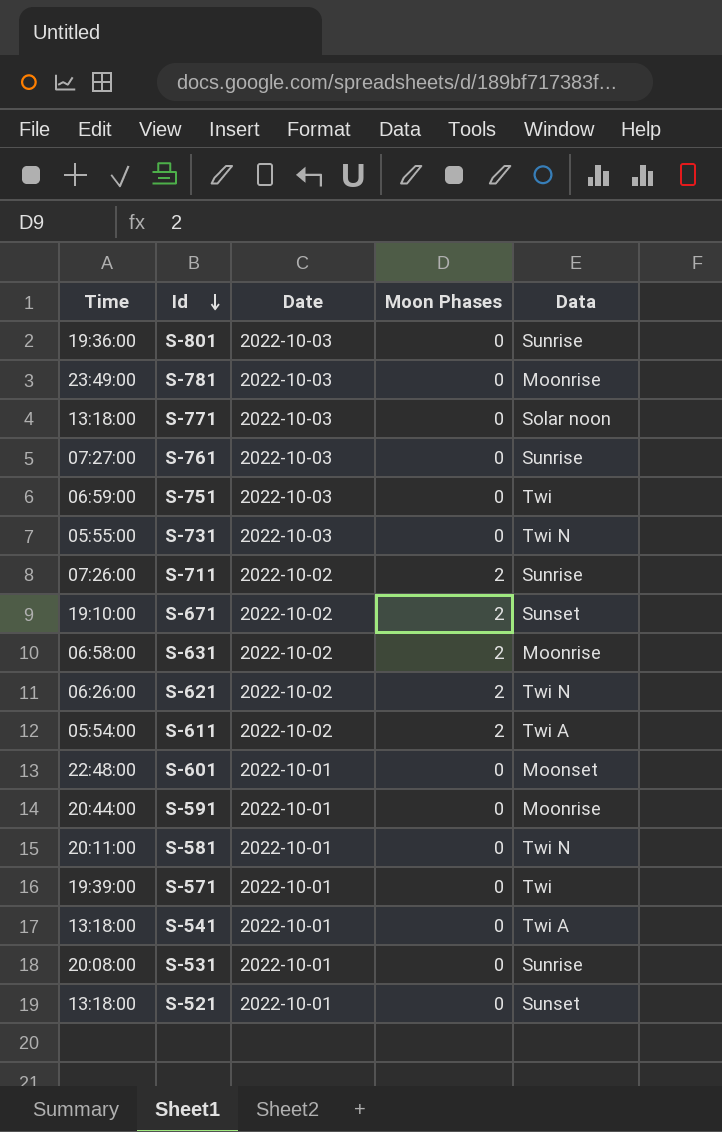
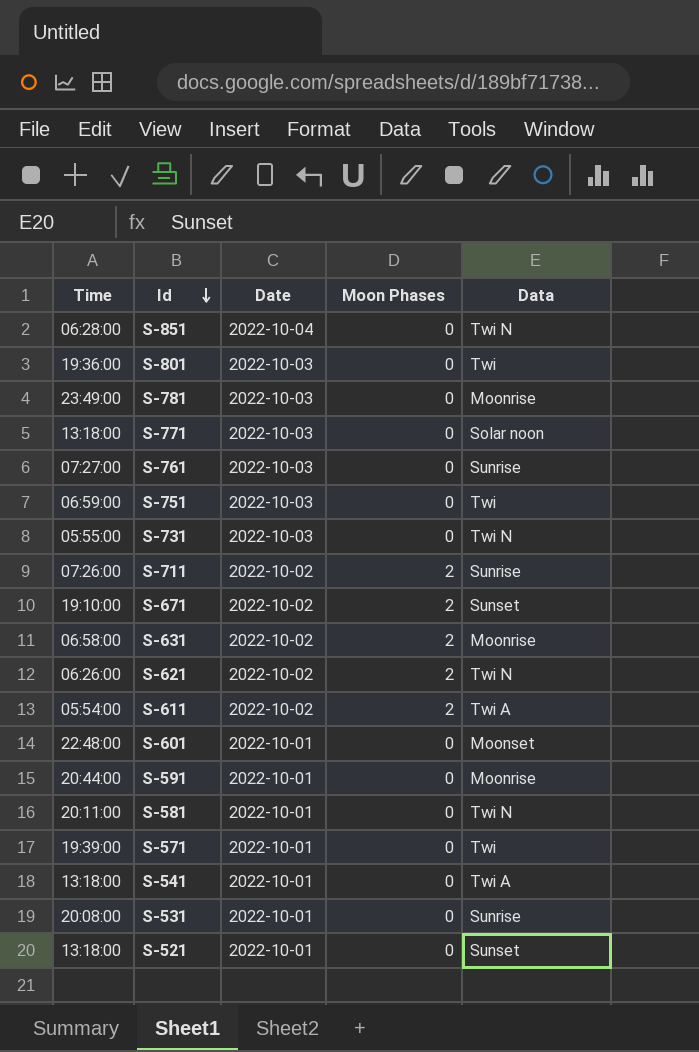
row S-851: none -> 06:28:00 | 2022-10-04 | 0 | Twi N
S-801 | Data: Sunrise -> Twi

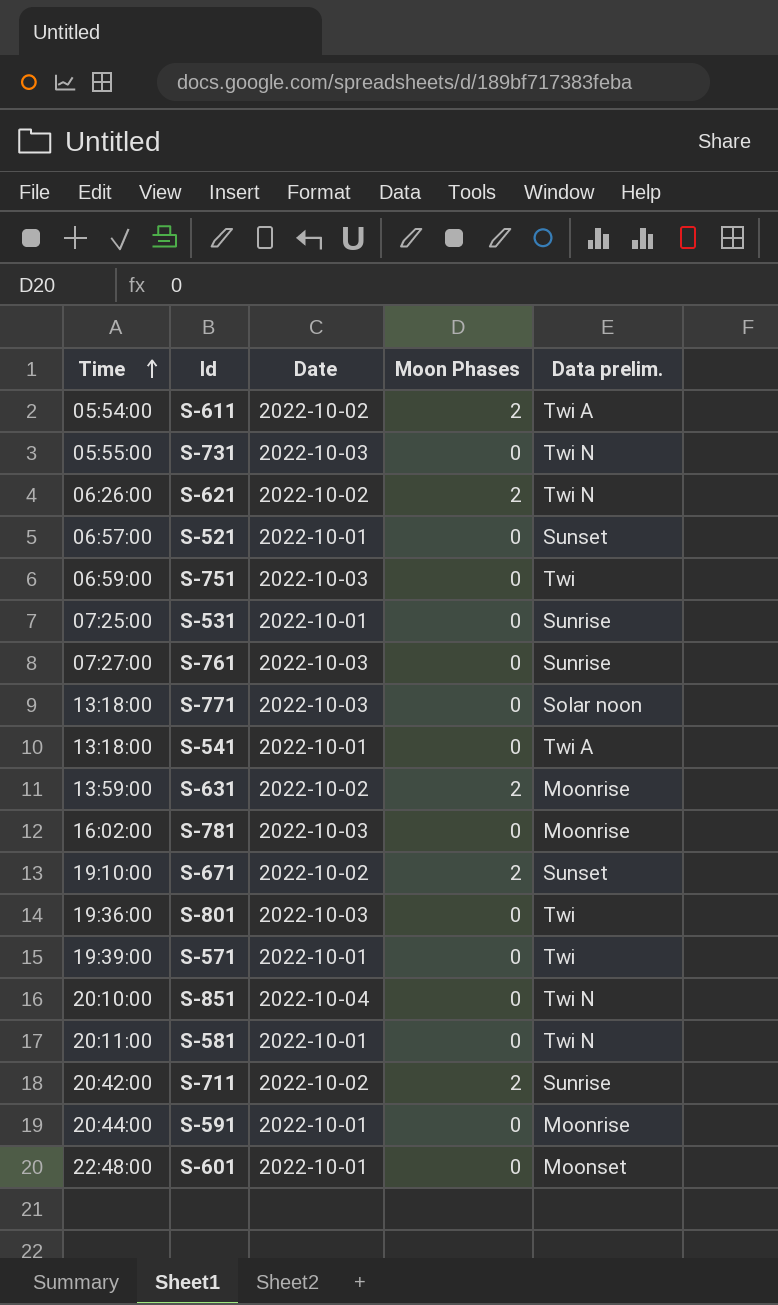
row order: Id descending -> Time ascending
column name: Data -> Data prelim.
S-521 | Time: 13:18:00 -> 06:57:00
S-531 | Time: 20:08:00 -> 07:25:00
S-631 | Time: 06:58:00 -> 13:59:00
S-781 | Time: 23:49:00 -> 16:02:00
S-851 | Time: 06:28:00 -> 20:10:00
S-711 | Time: 07:26:00 -> 20:42:00

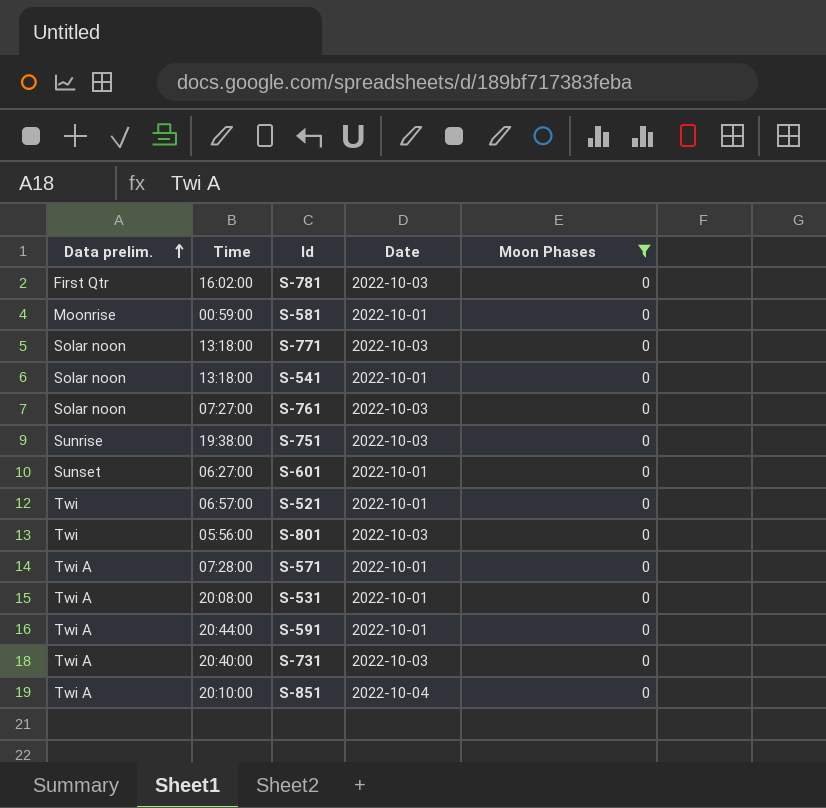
filter: none -> Moon Phases = 0
row order: Time ascending -> Data prelim. ascending
column Data prelim. | position: 5 -> 1
S-781 | Data prelim.: Moonrise -> First Qtr
S-581 | Data prelim.: Twi N -> Moonrise
S-581 | Time: 20:11:00 -> 00:59:00
S-541 | Data prelim.: Twi A -> Solar noon
S-761 | Data prelim.: Sunrise -> Solar noon
S-751 | Data prelim.: Twi -> Sunrise
S-751 | Time: 06:59:00 -> 19:38:00
S-601 | Data prelim.: Moonset -> Sunset
S-601 | Time: 22:48:00 -> 06:27:00
S-521 | Data prelim.: Sunset -> Twi
S-801 | Time: 19:36:00 -> 05:56:00
S-571 | Data prelim.: Twi -> Twi A
S-571 | Time: 19:39:00 -> 07:28:00
S-531 | Data prelim.: Sunrise -> Twi A
S-531 | Time: 07:25:00 -> 20:08:00
S-591 | Data prelim.: Moonrise -> Twi A
S-731 | Data prelim.: Twi N -> Twi A
S-731 | Time: 05:55:00 -> 20:40:00
S-851 | Data prelim.: Twi N -> Twi A

